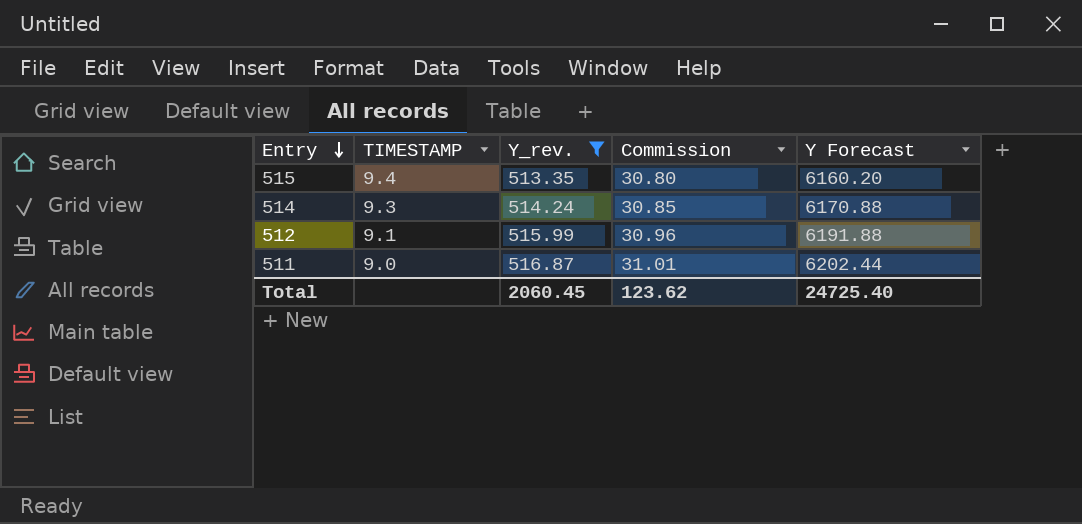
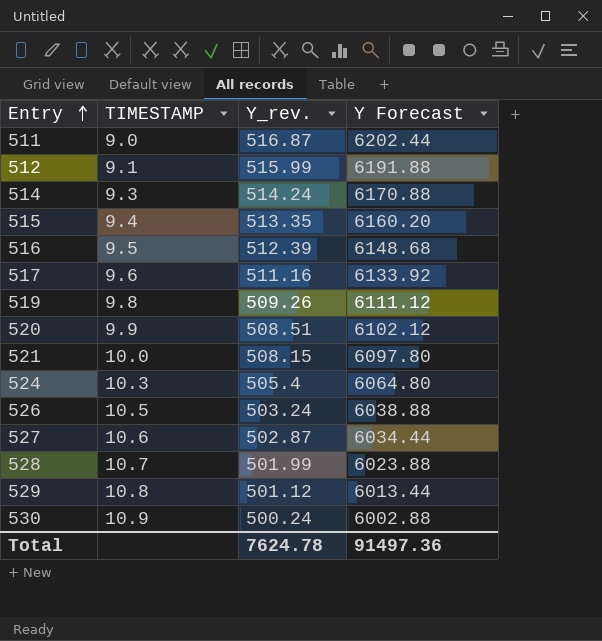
filter: Y_rev. >= 513.35 -> none
row order: Entry descending -> Entry ascending
column Commission | formula: [Y_rev.] * 0.06 -> none
Total | Y_rev.: 2060.45 -> 7624.78
Total | Y Forecast: 24725.40 -> 91497.36

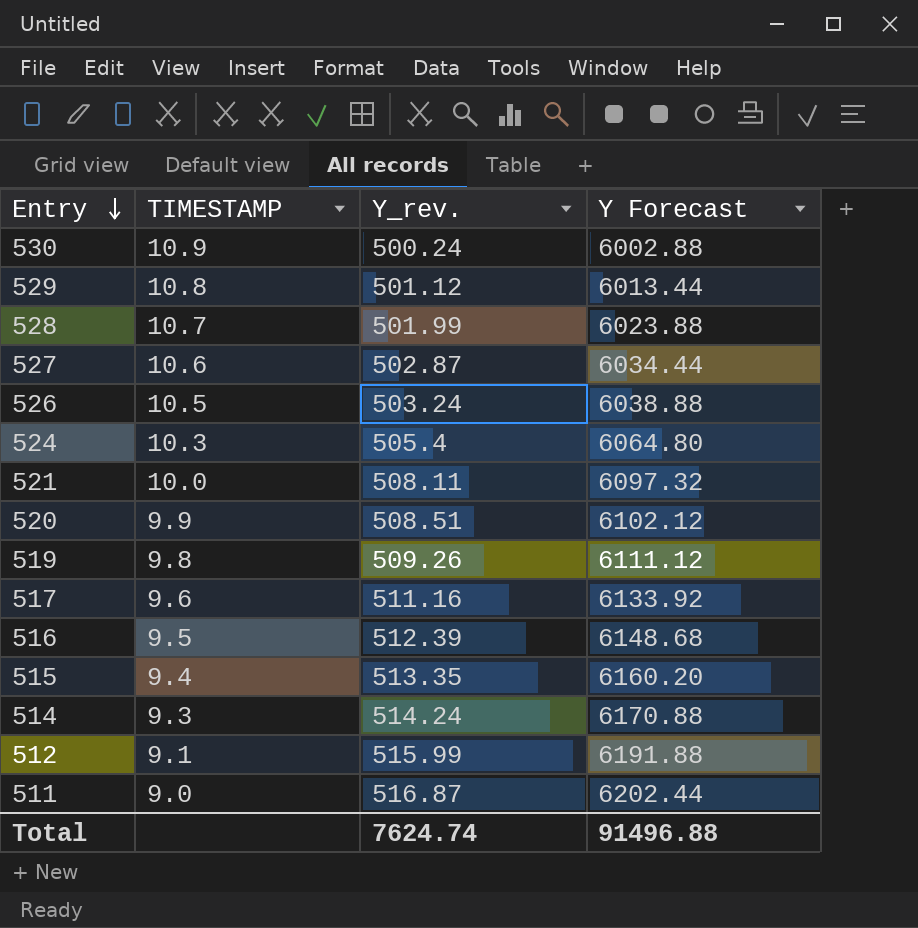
row order: Entry ascending -> Entry descending
521 | Y_rev.: 508.15 -> 508.11
521 | Y Forecast: 6097.80 -> 6097.32
Total | Y_rev.: 7624.78 -> 7624.74
Total | Y Forecast: 91497.36 -> 91496.88

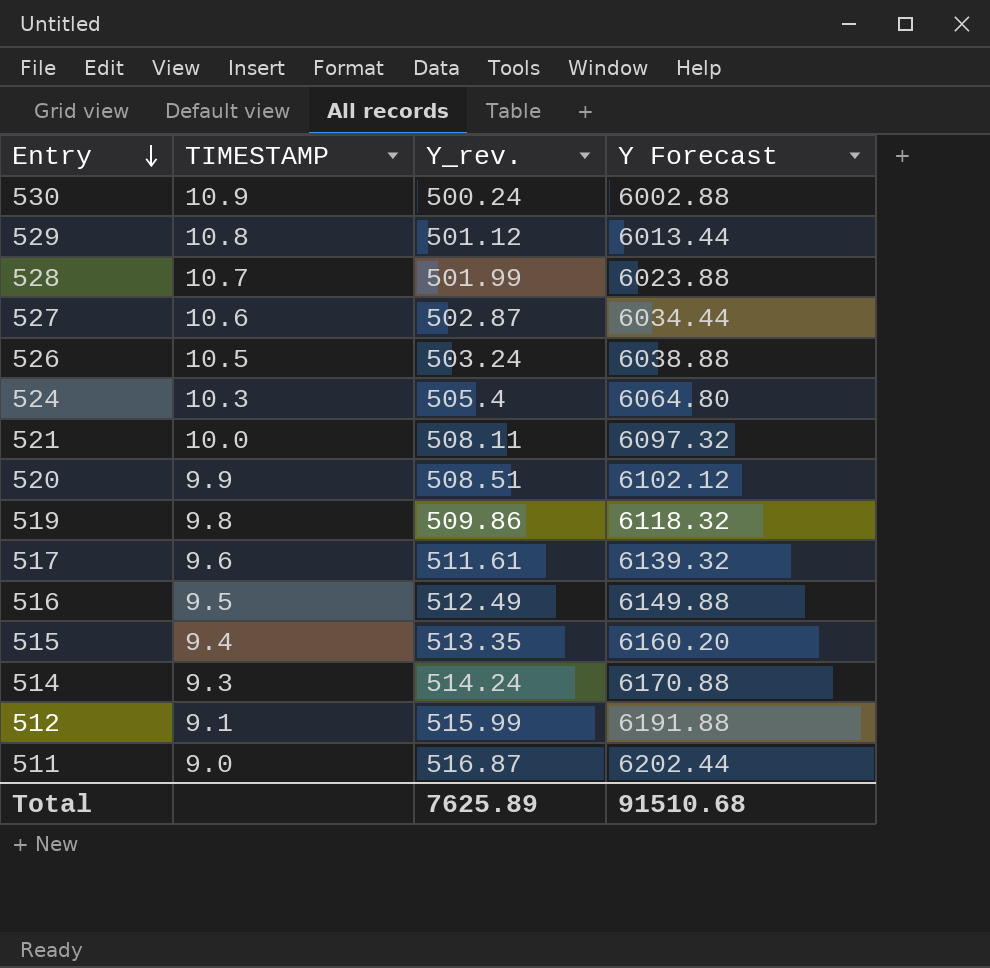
519 | Y_rev.: 509.26 -> 509.86
519 | Y Forecast: 6111.12 -> 6118.32
517 | Y_rev.: 511.16 -> 511.61
517 | Y Forecast: 6133.92 -> 6139.32
516 | Y_rev.: 512.39 -> 512.49
516 | Y Forecast: 6148.68 -> 6149.88
Total | Y_rev.: 7624.74 -> 7625.89
Total | Y Forecast: 91496.88 -> 91510.68

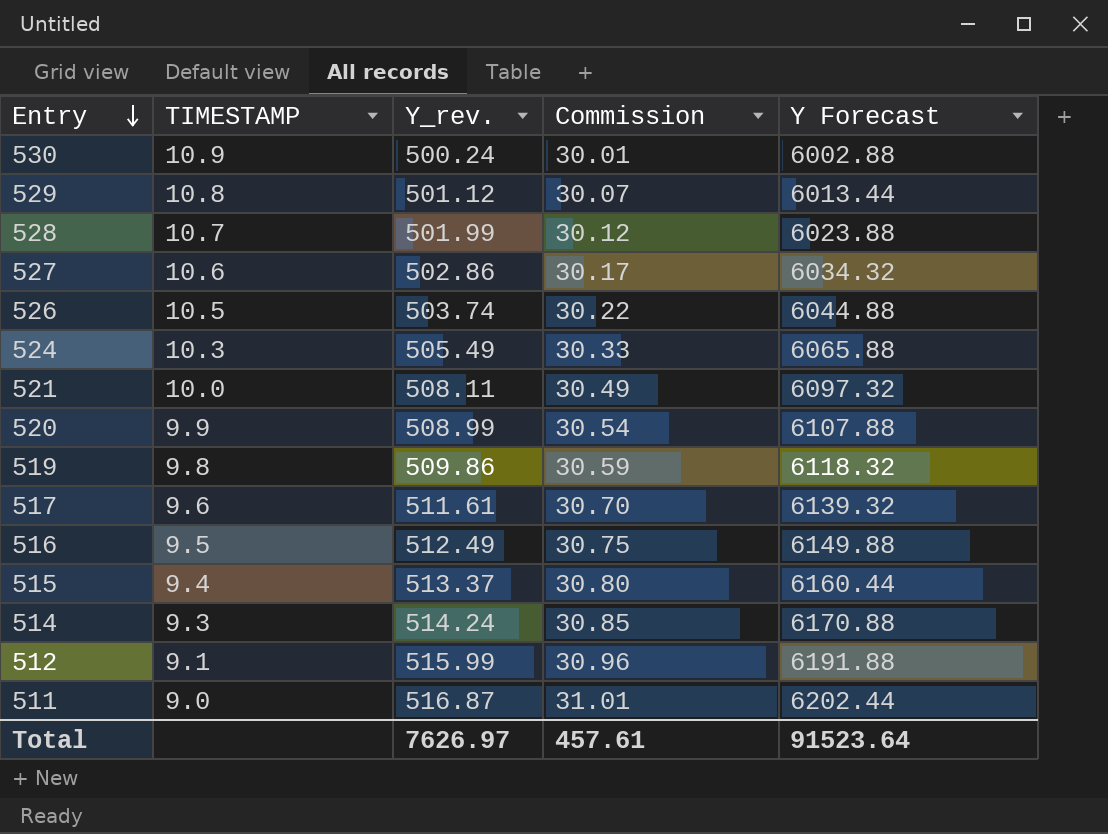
column Commission | formula: none -> [Y_rev.] * 0.06
527 | Y_rev.: 502.87 -> 502.86
527 | Y Forecast: 6034.44 -> 6034.32
526 | Y_rev.: 503.24 -> 503.74
526 | Y Forecast: 6038.88 -> 6044.88
524 | Y_rev.: 505.4 -> 505.49
524 | Y Forecast: 6064.80 -> 6065.88
520 | Y_rev.: 508.51 -> 508.99
520 | Y Forecast: 6102.12 -> 6107.88
515 | Y_rev.: 513.35 -> 513.37
515 | Y Forecast: 6160.20 -> 6160.44
Total | Y_rev.: 7625.89 -> 7626.97
Total | Y Forecast: 91510.68 -> 91523.64

